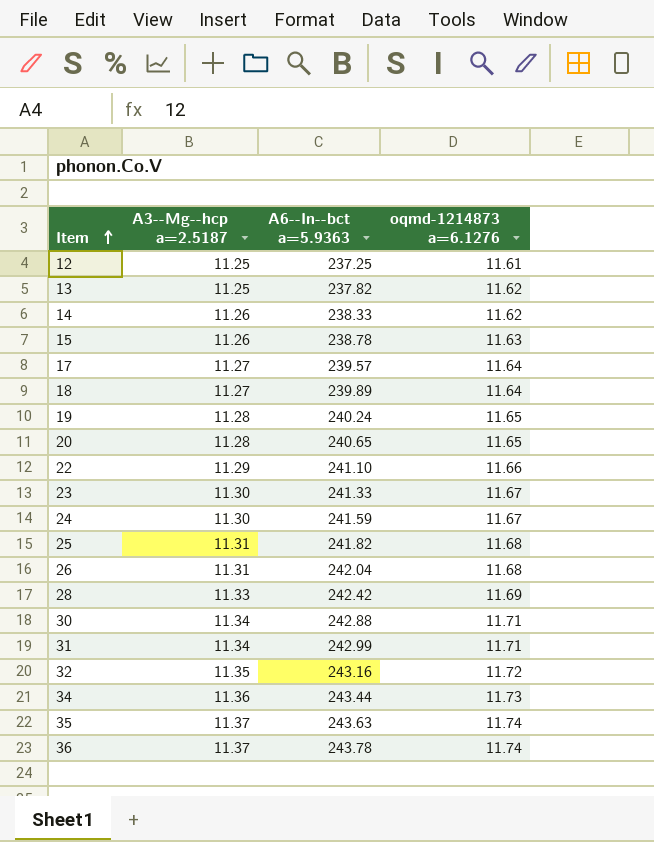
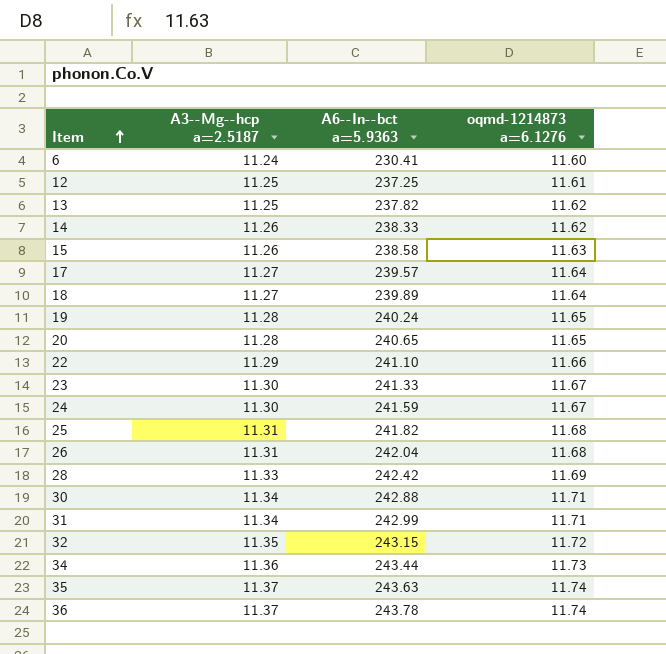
row 6: none -> 11.24 | 230.41 | 11.60
15 | A6--In--bct a=5.9363: 238.78 -> 238.58
32 | A6--In--bct a=5.9363: 243.16 -> 243.15

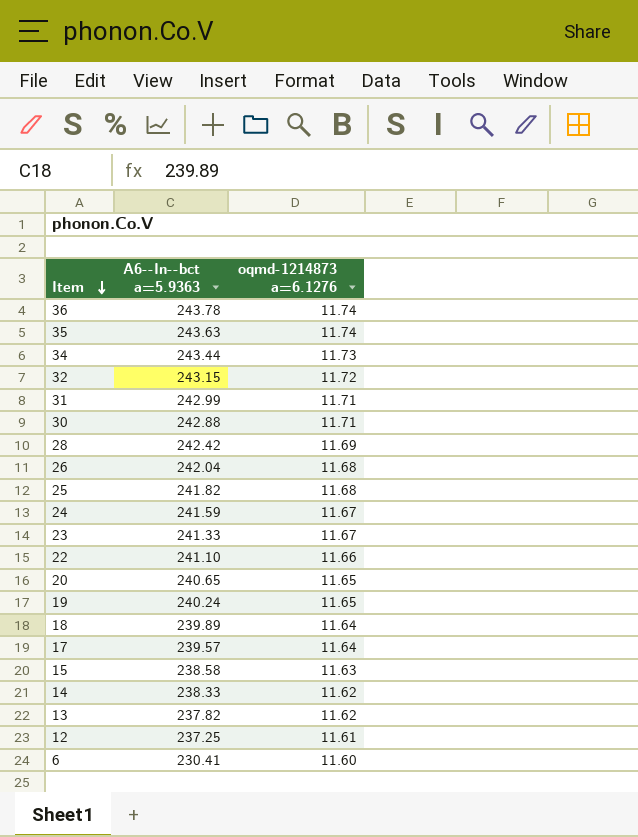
row order: Item ascending -> Item descending
column A3--Mg--hcp a=2.5187 | position: 2 -> none

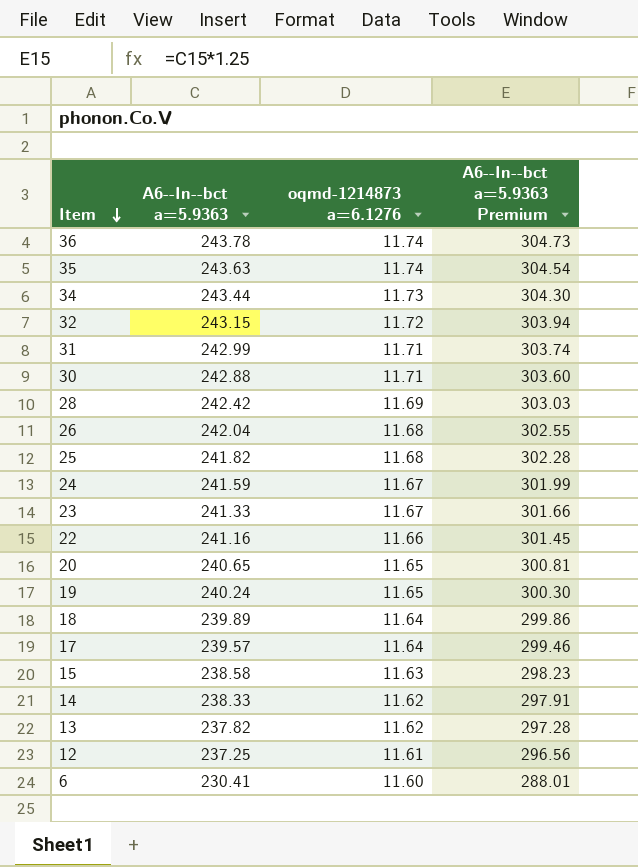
column A6--In--bct a=5.9363 Premium | formula: none -> [A6--In--bct a=5.9363] * 1.25
22 | A6--In--bct a=5.9363: 241.10 -> 241.16

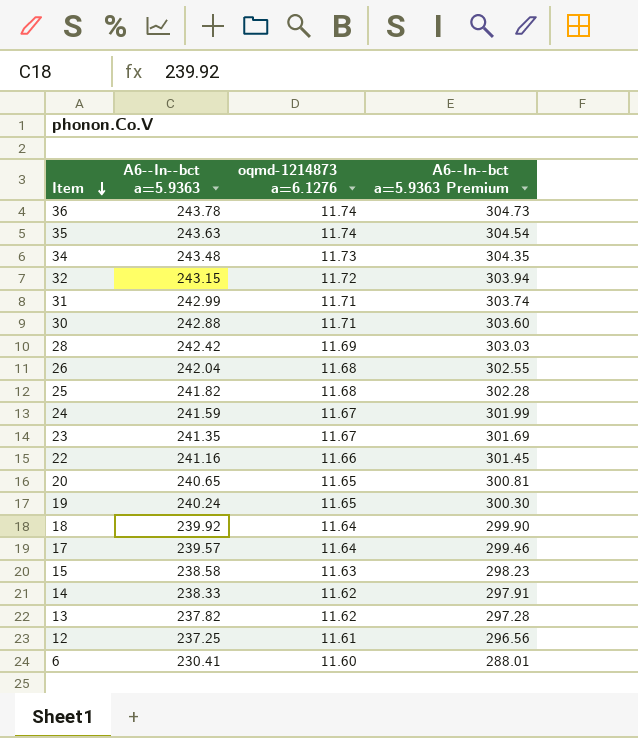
34 | A6--In--bct a=5.9363: 243.44 -> 243.48
34 | A6--In--bct a=5.9363 Premium: 304.30 -> 304.35
23 | A6--In--bct a=5.9363: 241.33 -> 241.35
23 | A6--In--bct a=5.9363 Premium: 301.66 -> 301.69
18 | A6--In--bct a=5.9363: 239.89 -> 239.92
18 | A6--In--bct a=5.9363 Premium: 299.86 -> 299.90

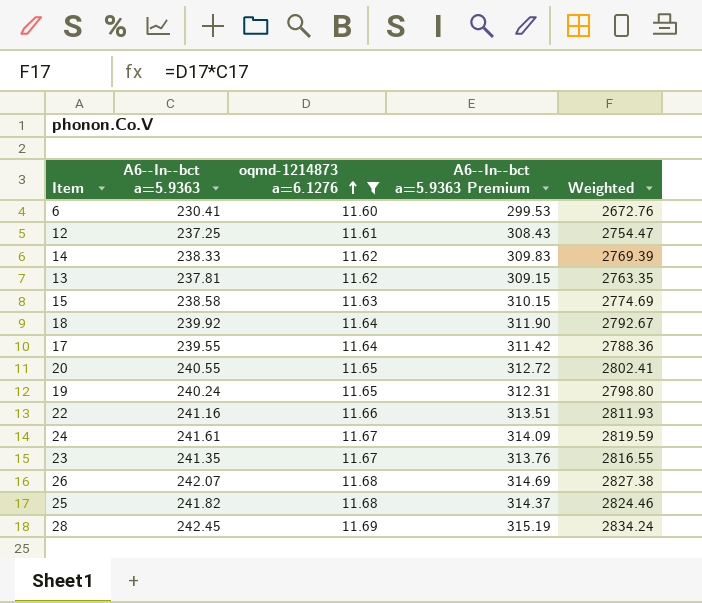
filter: none -> oqmd-1214873 a=6.1276 <= 11.69
row order: Item descending -> oqmd-1214873 a=6.1276 ascending
column A6--In--bct a=5.9363 Premium | formula: [A6--In--bct a=5.9363] * 1.25 -> [A6--In--bct a=5.9363] * 1.3
column Weighted | formula: none -> [A6--In--bct a=5.9363] * [oqmd-1214873 a=6.1276]
13 | A6--In--bct a=5.9363: 237.82 -> 237.81
17 | A6--In--bct a=5.9363: 239.57 -> 239.55
20 | A6--In--bct a=5.9363: 240.65 -> 240.55
24 | A6--In--bct a=5.9363: 241.59 -> 241.61
26 | A6--In--bct a=5.9363: 242.04 -> 242.07
28 | A6--In--bct a=5.9363: 242.42 -> 242.45

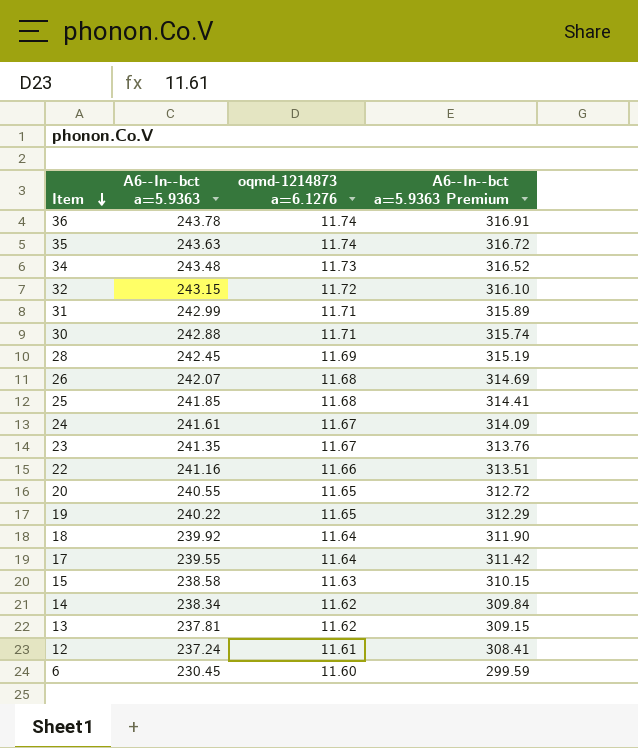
filter: oqmd-1214873 a=6.1276 <= 11.69 -> none
row order: oqmd-1214873 a=6.1276 ascending -> Item descending
column Weighted | formula: [A6--In--bct a=5.9363] * [oqmd-1214873 a=6.1276] -> none
25 | A6--In--bct a=5.9363: 241.82 -> 241.85
25 | A6--In--bct a=5.9363 Premium: 314.37 -> 314.41
19 | A6--In--bct a=5.9363: 240.24 -> 240.22
19 | A6--In--bct a=5.9363 Premium: 312.31 -> 312.29
14 | A6--In--bct a=5.9363: 238.33 -> 238.34
14 | A6--In--bct a=5.9363 Premium: 309.83 -> 309.84
12 | A6--In--bct a=5.9363: 237.25 -> 237.24
12 | A6--In--bct a=5.9363 Premium: 308.43 -> 308.41
6 | A6--In--bct a=5.9363: 230.41 -> 230.45
6 | A6--In--bct a=5.9363 Premium: 299.53 -> 299.59

